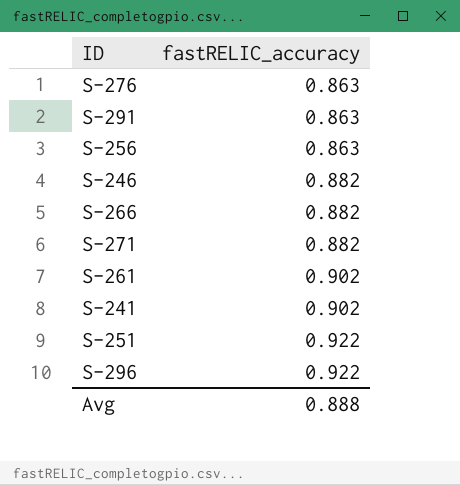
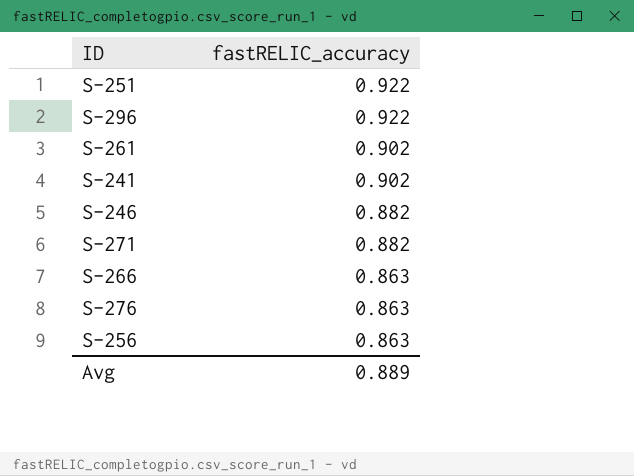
row order: fastRELIC_accuracy ascending -> fastRELIC_accuracy descending
row S-291: 0.863 -> none
S-266 | fastRELIC_accuracy: 0.882 -> 0.863
Avg | fastRELIC_accuracy: 0.888 -> 0.889

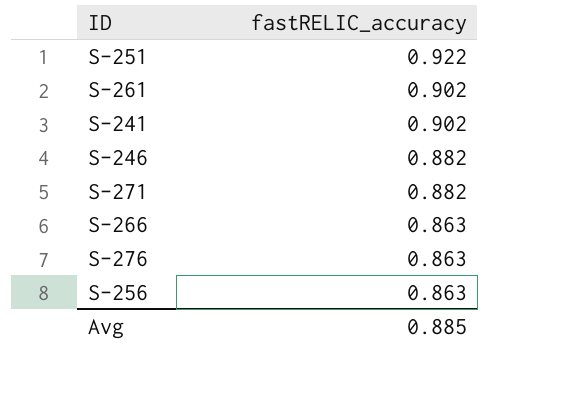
row S-296: 0.922 -> none
Avg | fastRELIC_accuracy: 0.889 -> 0.885

